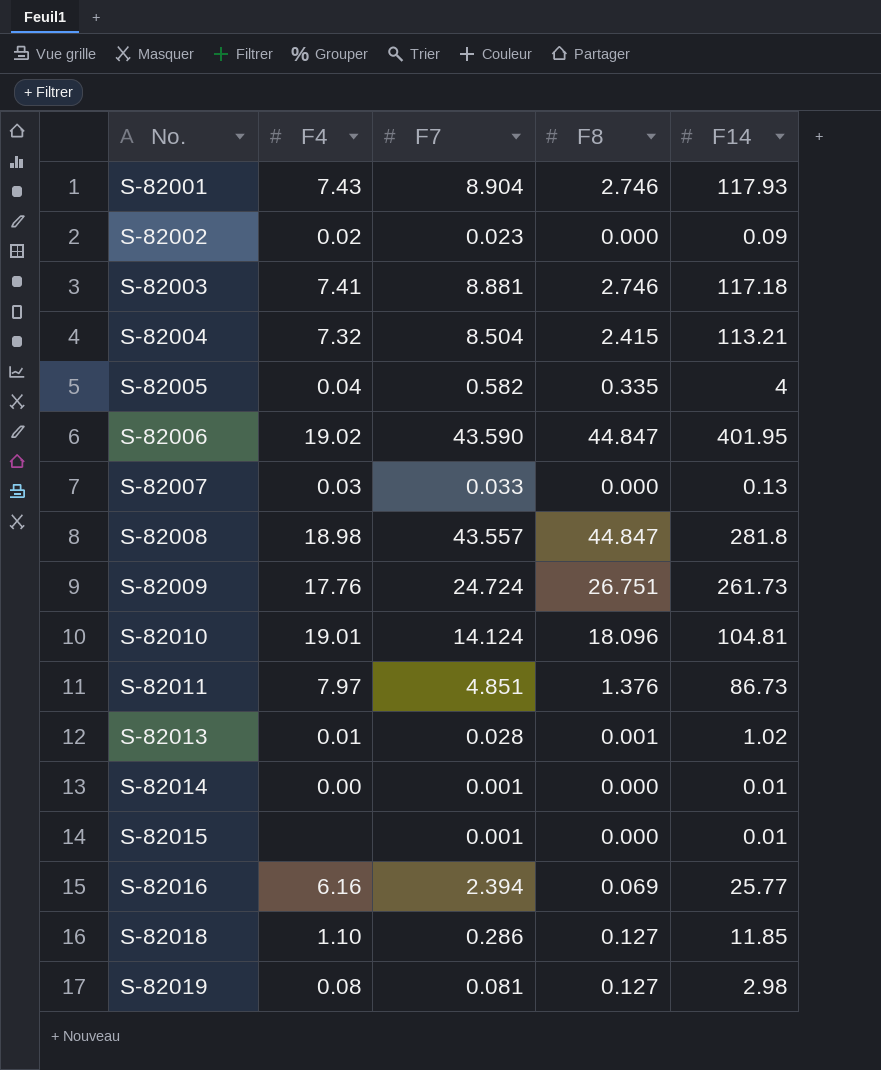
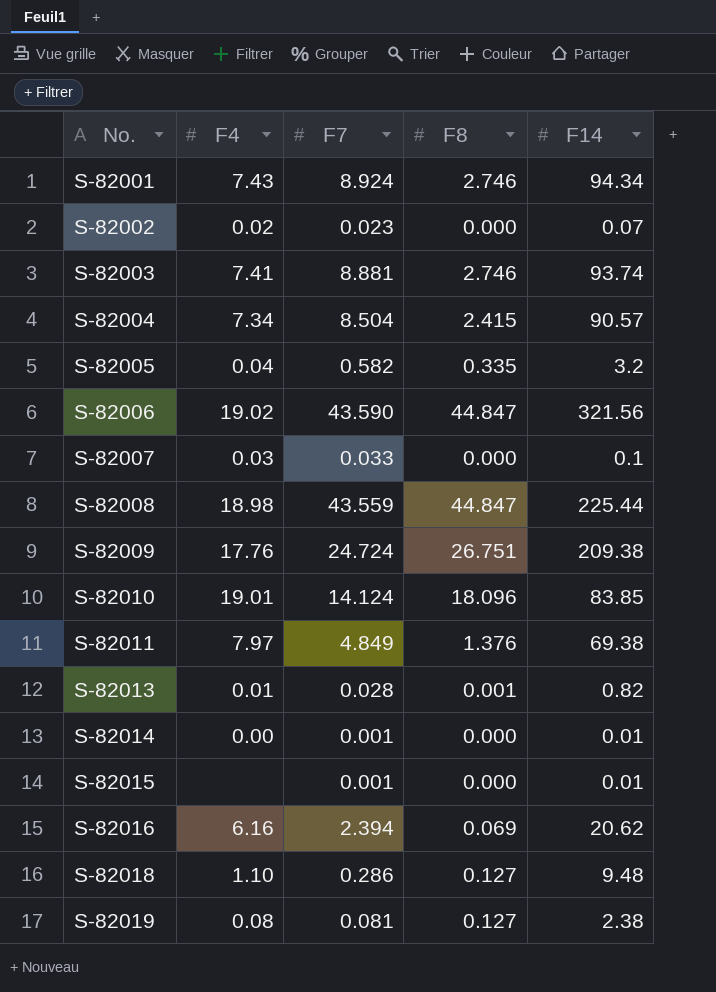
S-82001 | F7: 8.904 -> 8.924
S-82001 | F14: 117.93 -> 94.34
S-82002 | F14: 0.09 -> 0.07
S-82003 | F14: 117.18 -> 93.74
S-82004 | F4: 7.32 -> 7.34
S-82004 | F14: 113.21 -> 90.57
S-82005 | F14: 4 -> 3.2
S-82006 | F14: 401.95 -> 321.56
S-82007 | F14: 0.13 -> 0.1
S-82008 | F7: 43.557 -> 43.559
S-82008 | F14: 281.8 -> 225.44
S-82009 | F14: 261.73 -> 209.38
S-82010 | F14: 104.81 -> 83.85
S-82011 | F7: 4.851 -> 4.849
S-82011 | F14: 86.73 -> 69.38
S-82013 | F14: 1.02 -> 0.82
S-82016 | F14: 25.77 -> 20.62
S-82018 | F14: 11.85 -> 9.48
S-82019 | F14: 2.98 -> 2.38

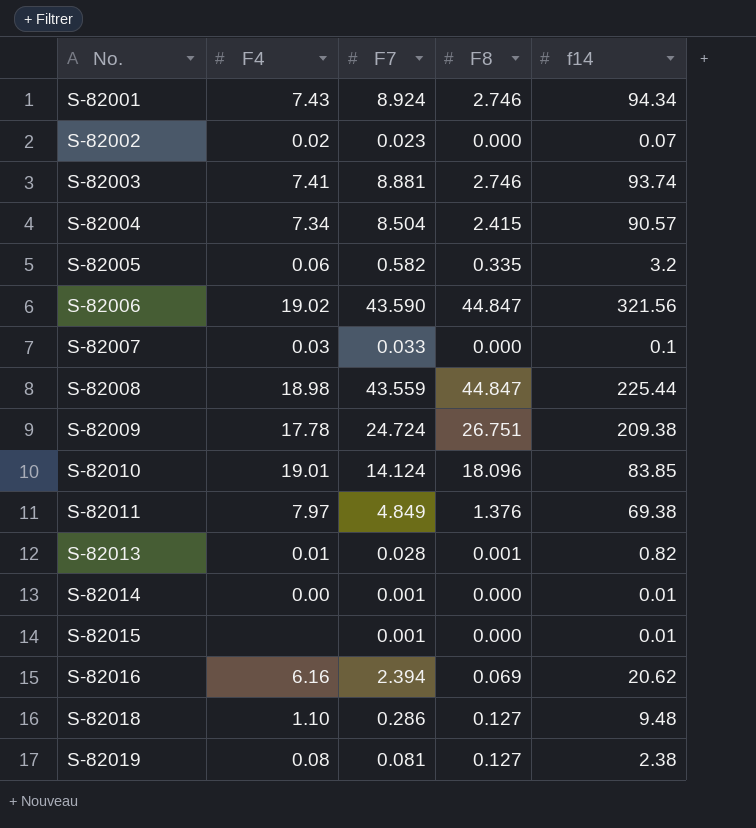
column name: F14 -> f14
S-82005 | F4: 0.04 -> 0.06
S-82009 | F4: 17.76 -> 17.78

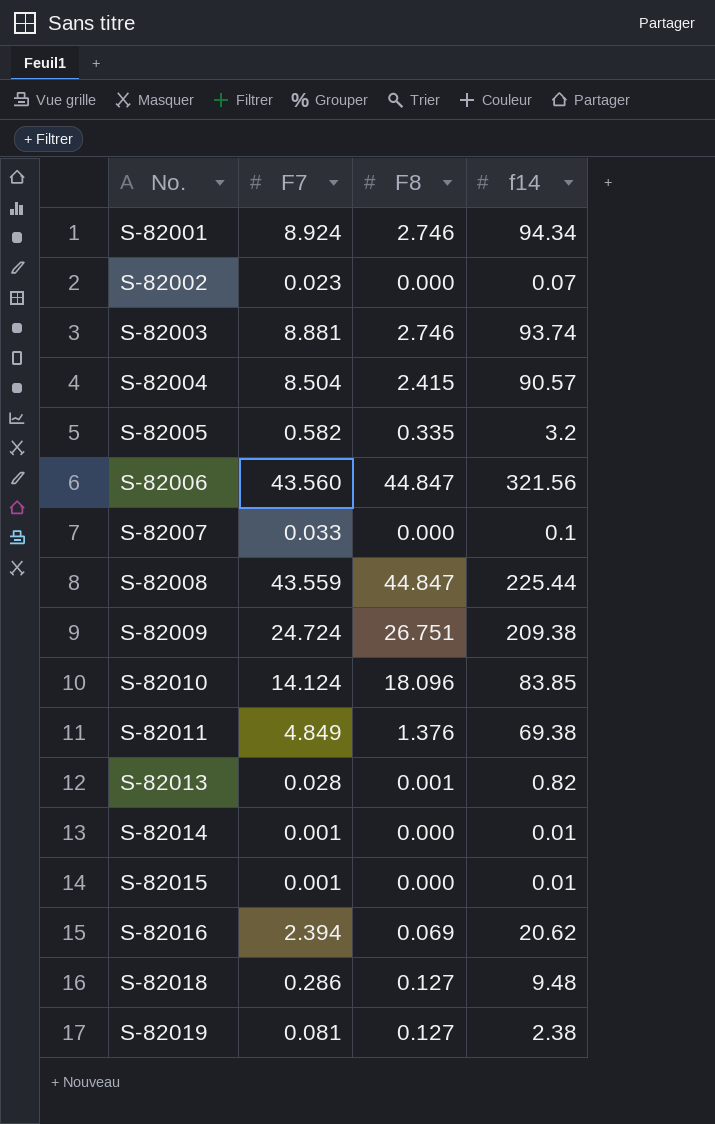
column F4 | position: 2 -> none
S-82006 | F7: 43.590 -> 43.560

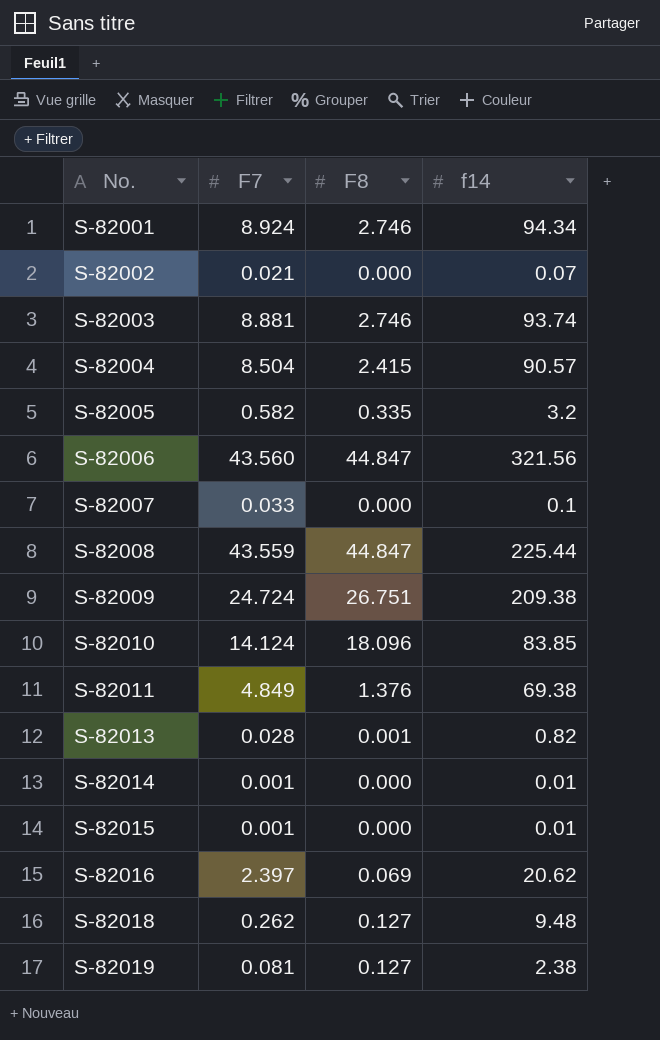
S-82002 | F7: 0.023 -> 0.021
S-82016 | F7: 2.394 -> 2.397
S-82018 | F7: 0.286 -> 0.262

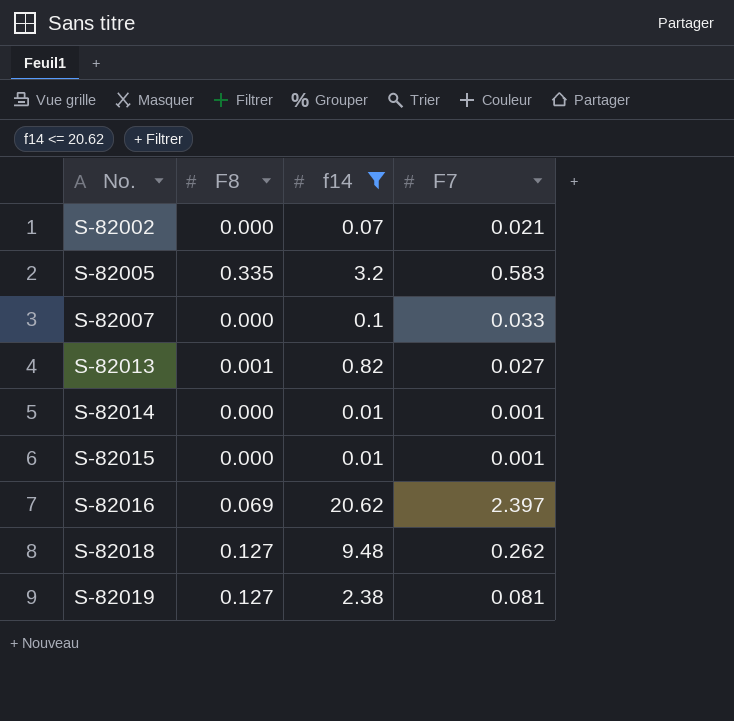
filter: none -> f14 <= 20.62
column F7 | position: 2 -> 4
S-82005 | F7: 0.582 -> 0.583
S-82013 | F7: 0.028 -> 0.027

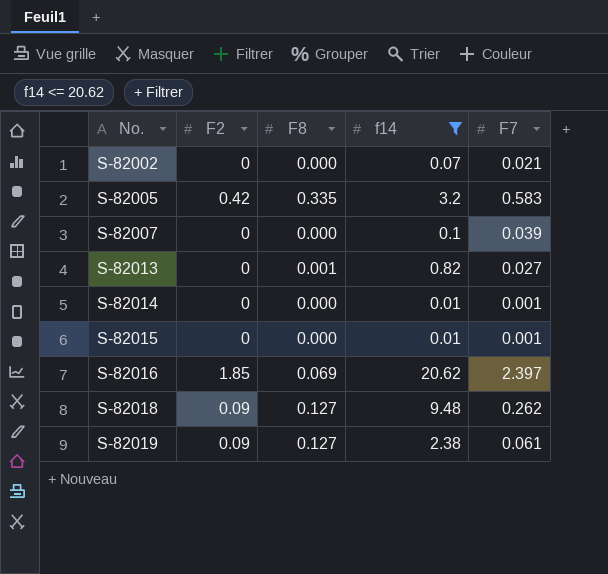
column F2 | position: none -> 2
S-82007 | F7: 0.033 -> 0.039
S-82019 | F7: 0.081 -> 0.061

